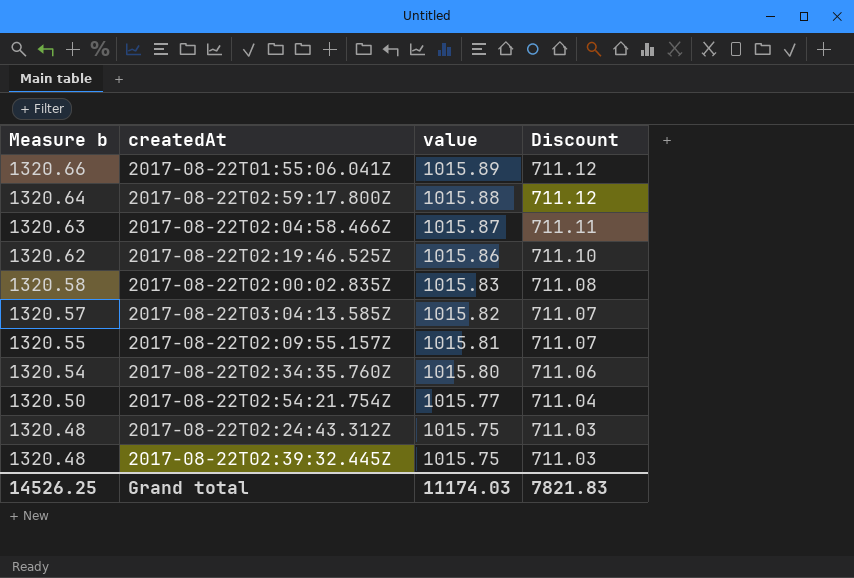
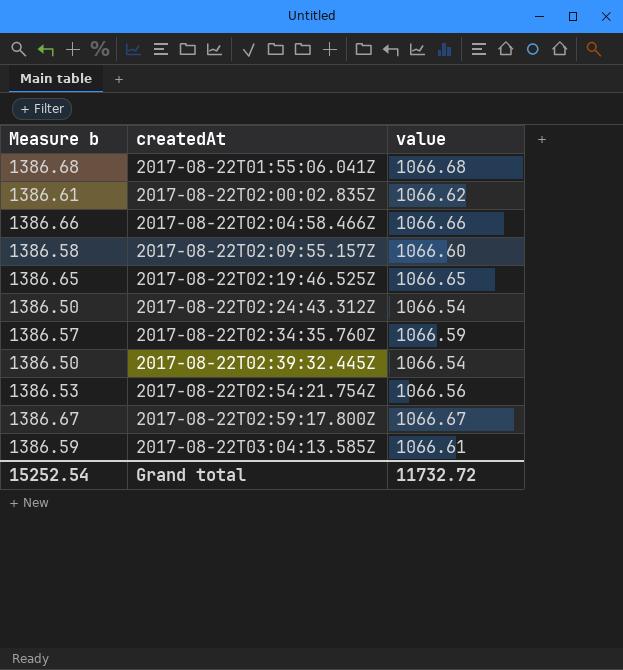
row order: Measure b descending -> createdAt ascending
column Discount | formula: [value] * 0.7 -> none
2017-08-22T01:55:06.041Z | Measure b: 1320.66 -> 1386.68
2017-08-22T01:55:06.041Z | value: 1015.89 -> 1066.68
2017-08-22T02:00:02.835Z | Measure b: 1320.58 -> 1386.61
2017-08-22T02:00:02.835Z | value: 1015.83 -> 1066.62
2017-08-22T02:04:58.466Z | Measure b: 1320.63 -> 1386.66
2017-08-22T02:04:58.466Z | value: 1015.87 -> 1066.66
2017-08-22T02:09:55.157Z | Measure b: 1320.55 -> 1386.58
2017-08-22T02:09:55.157Z | value: 1015.81 -> 1066.60
2017-08-22T02:19:46.525Z | Measure b: 1320.62 -> 1386.65
2017-08-22T02:19:46.525Z | value: 1015.86 -> 1066.65
2017-08-22T02:24:43.312Z | Measure b: 1320.48 -> 1386.50
2017-08-22T02:24:43.312Z | value: 1015.75 -> 1066.54
2017-08-22T02:34:35.760Z | Measure b: 1320.54 -> 1386.57
2017-08-22T02:34:35.760Z | value: 1015.80 -> 1066.59
2017-08-22T02:39:32.445Z | Measure b: 1320.48 -> 1386.50
2017-08-22T02:39:32.445Z | value: 1015.75 -> 1066.54
2017-08-22T02:54:21.754Z | Measure b: 1320.50 -> 1386.53
2017-08-22T02:54:21.754Z | value: 1015.77 -> 1066.56
2017-08-22T02:59:17.800Z | Measure b: 1320.64 -> 1386.67
2017-08-22T02:59:17.800Z | value: 1015.88 -> 1066.67
2017-08-22T03:04:13.585Z | Measure b: 1320.57 -> 1386.59
2017-08-22T03:04:13.585Z | value: 1015.82 -> 1066.61
Grand total | Measure b: 14526.25 -> 15252.54
Grand total | value: 11174.03 -> 11732.72

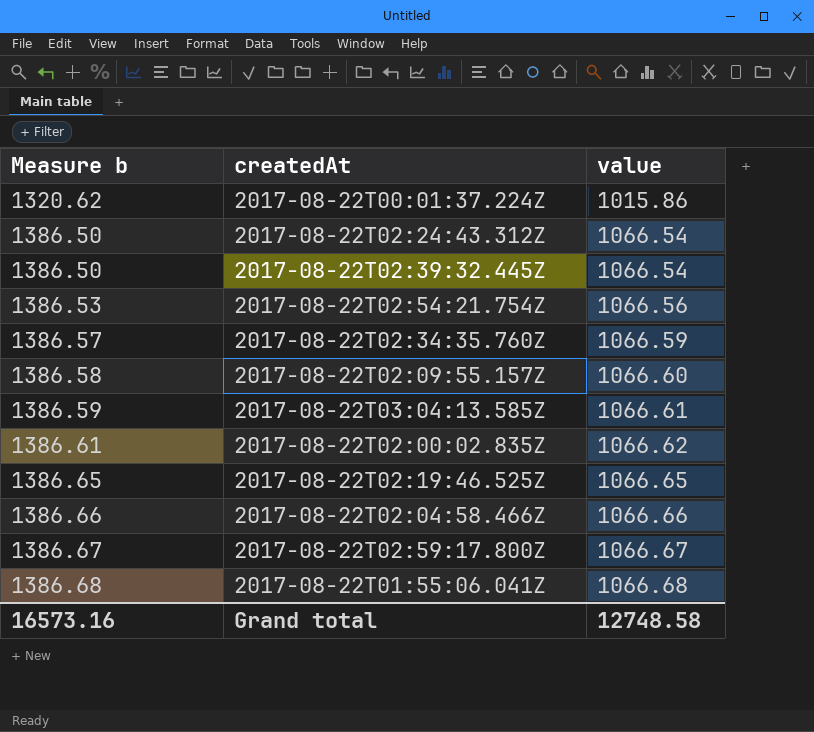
row order: createdAt ascending -> Measure b ascending
row 2017-08-22T00:01:37.224Z: none -> 1320.62 | 1015.86
Grand total | Measure b: 15252.54 -> 16573.16
Grand total | value: 11732.72 -> 12748.58

